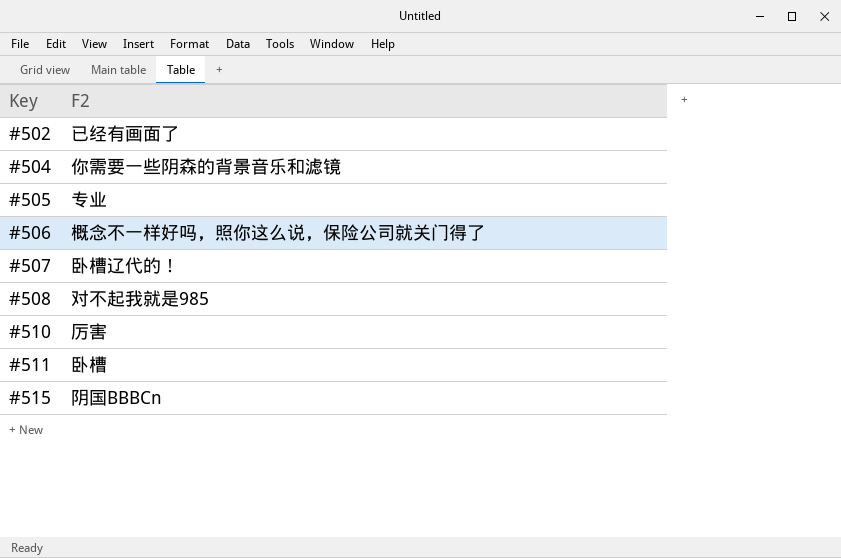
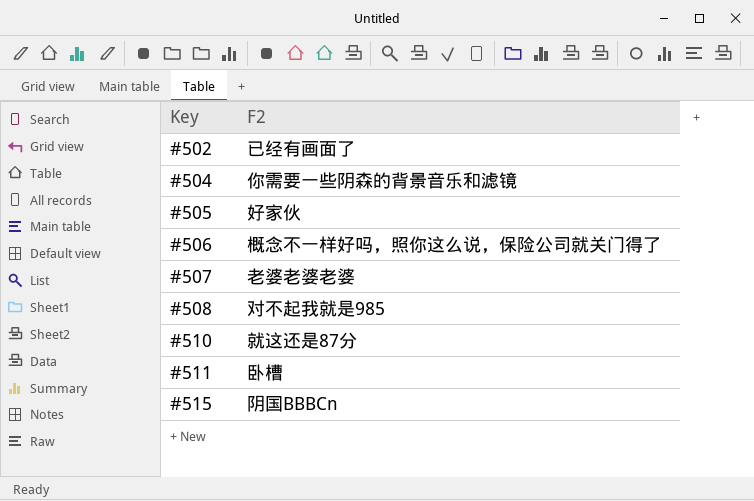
#505 | F2: 专业 -> 好家伙
#507 | F2: 卧槽辽代的！ -> 老婆老婆老婆
#510 | F2: 厉害 -> 就这还是87分

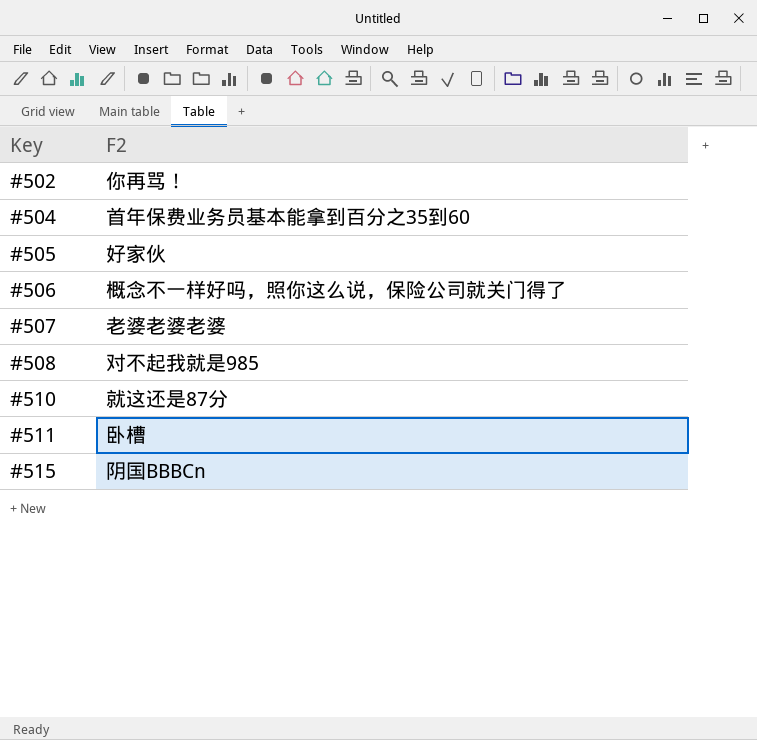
#502 | F2: 已经有画面了 -> 你再骂！
#504 | F2: 你需要一些阴森的背景音乐和滤镜 -> 首年保费业务员基本能拿到百分之35到60

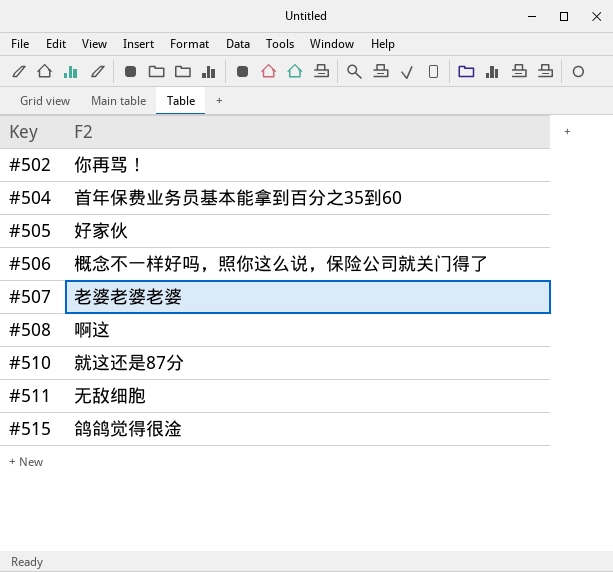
#508 | F2: 对不起我就是985 -> 啊这
#511 | F2: 卧槽 -> 无敌细胞
#515 | F2: 阴国BBBCn -> 鸽鸽觉得很淦

